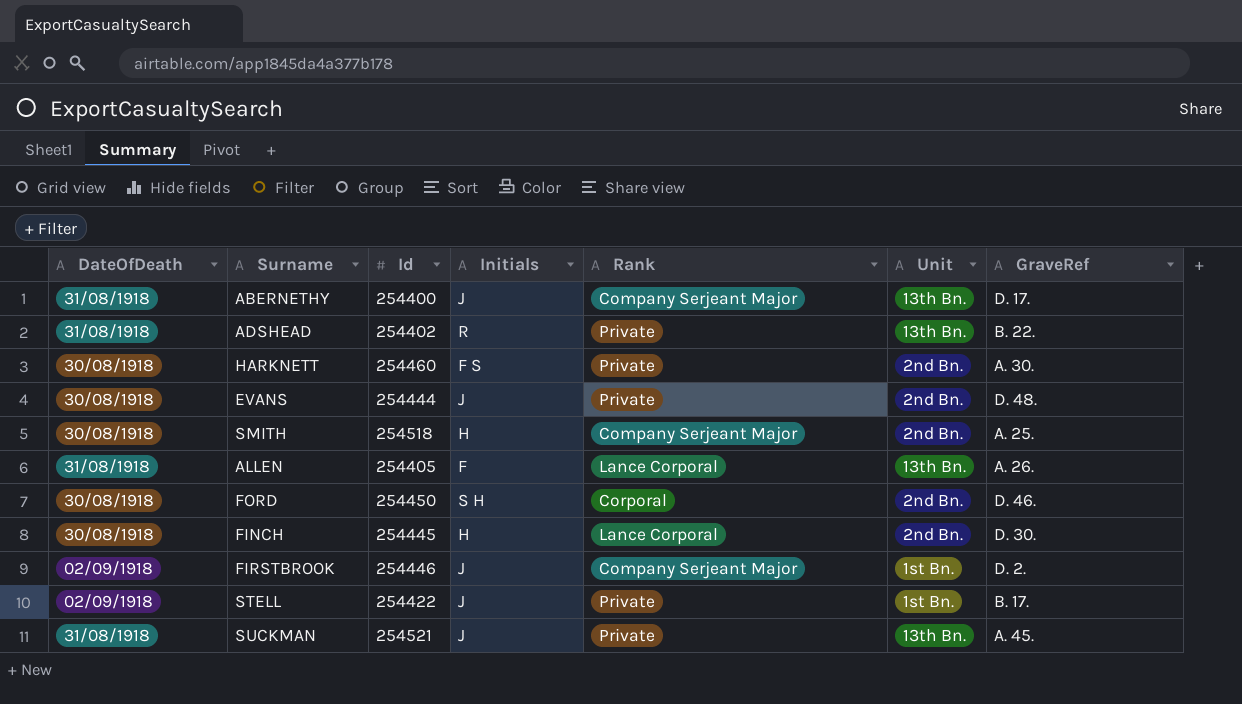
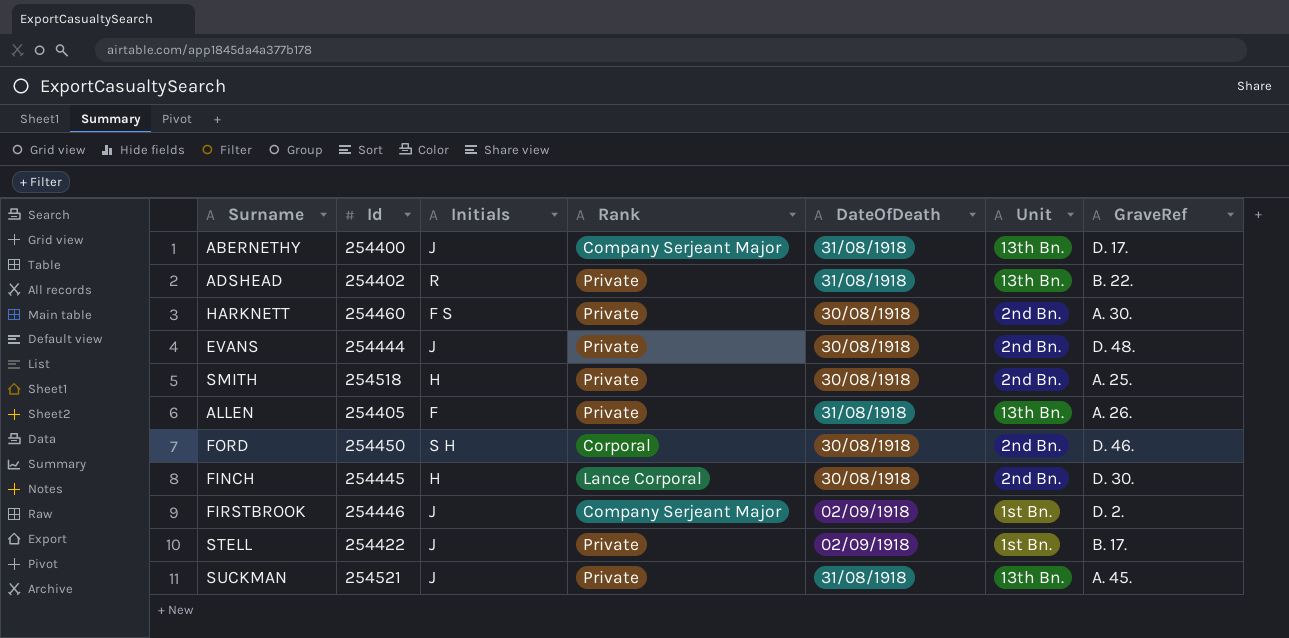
column DateOfDeath | position: 1 -> 5
SMITH | Rank: Company Serjeant Major -> Private
ALLEN | Rank: Lance Corporal -> Private

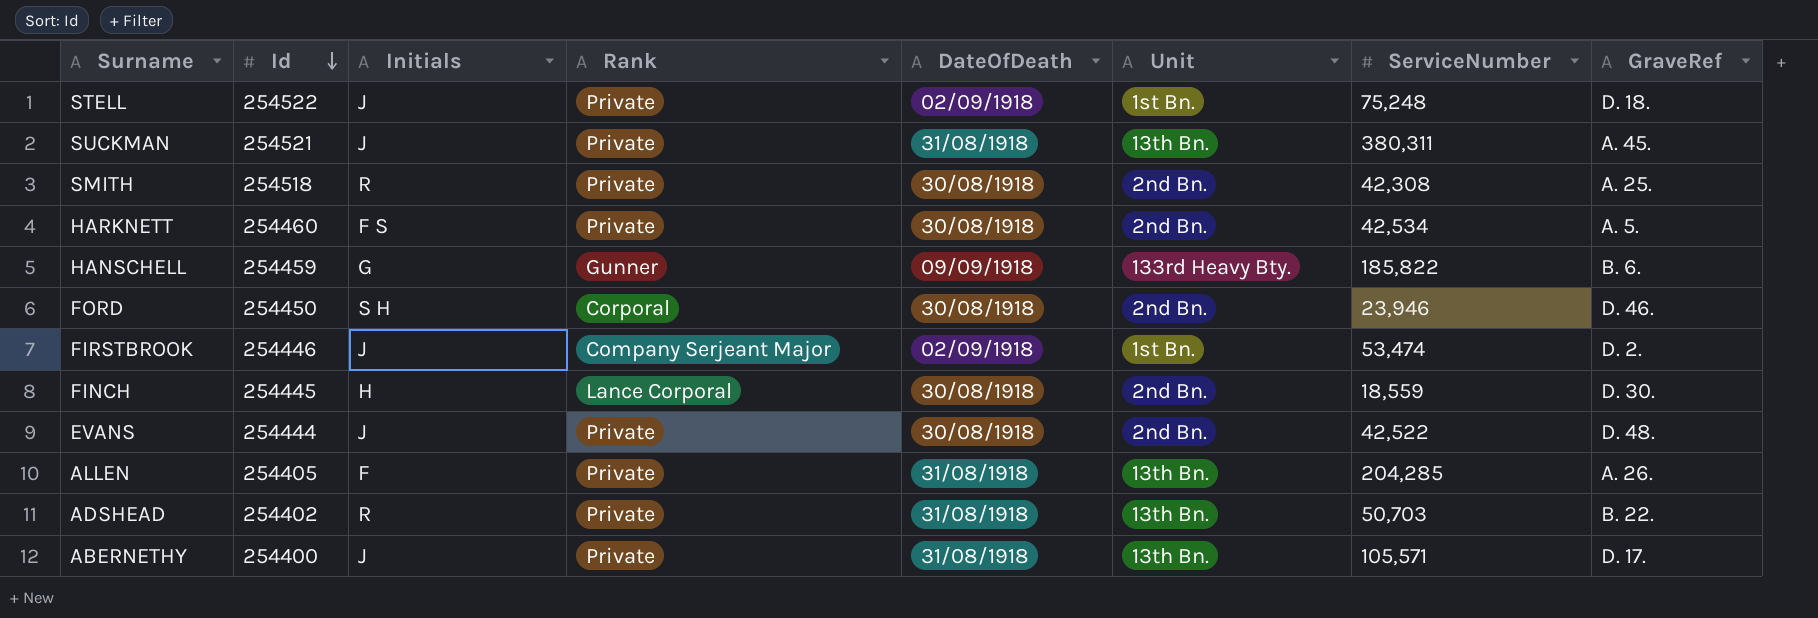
row order: none -> Id descending
column ServiceNumber | position: none -> 7
STELL | Id: 254422 -> 254522
STELL | GraveRef: B. 17. -> D. 18.
SMITH | Initials: H -> R
HARKNETT | GraveRef: A. 30. -> A. 5.
row HANSCHELL: none -> 254459 | G | Gunner | 09/09/1918 | 133rd Heavy Bty. | 185,822 | B. 6.
ABERNETHY | Rank: Company Serjeant Major -> Private

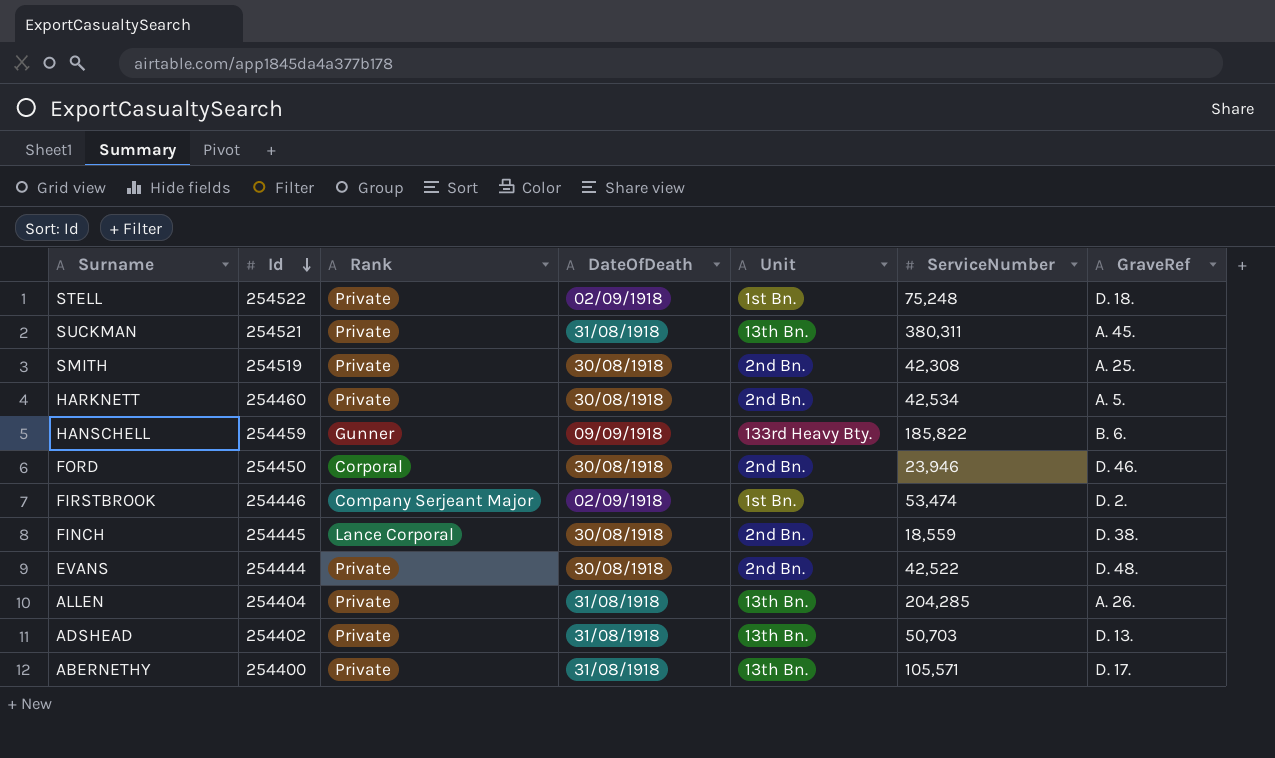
column Initials | position: 3 -> none
SMITH | Id: 254518 -> 254519
FINCH | GraveRef: D. 30. -> D. 38.
ALLEN | Id: 254405 -> 254404
ADSHEAD | GraveRef: B. 22. -> D. 13.

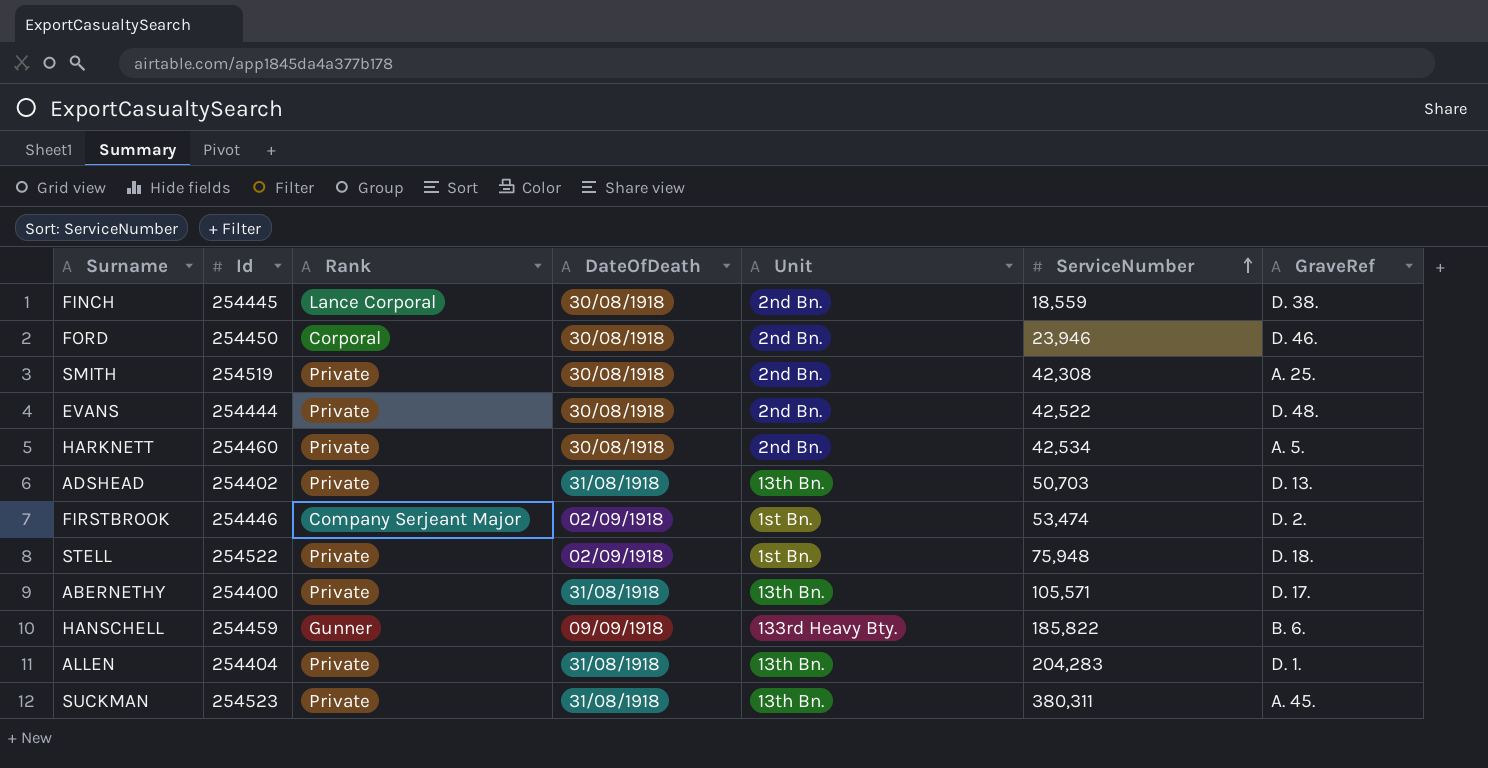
row order: Id descending -> ServiceNumber ascending
STELL | ServiceNumber: 75,248 -> 75,948
ALLEN | ServiceNumber: 204,285 -> 204,283
ALLEN | GraveRef: A. 26. -> D. 1.
SUCKMAN | Id: 254521 -> 254523

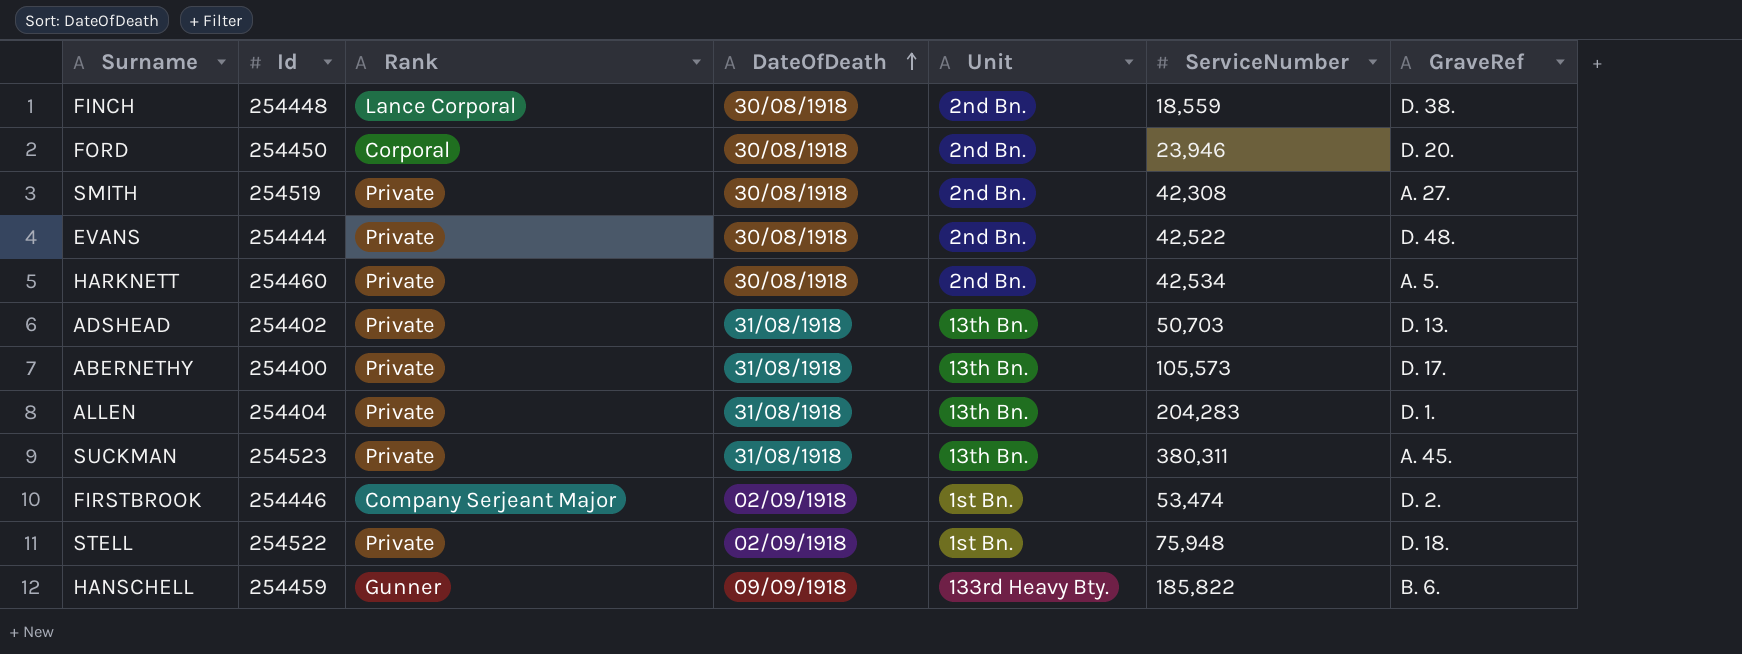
row order: ServiceNumber ascending -> DateOfDeath ascending
FINCH | Id: 254445 -> 254448
FORD | GraveRef: D. 46. -> D. 20.
SMITH | GraveRef: A. 25. -> A. 27.
ABERNETHY | ServiceNumber: 105,571 -> 105,573

